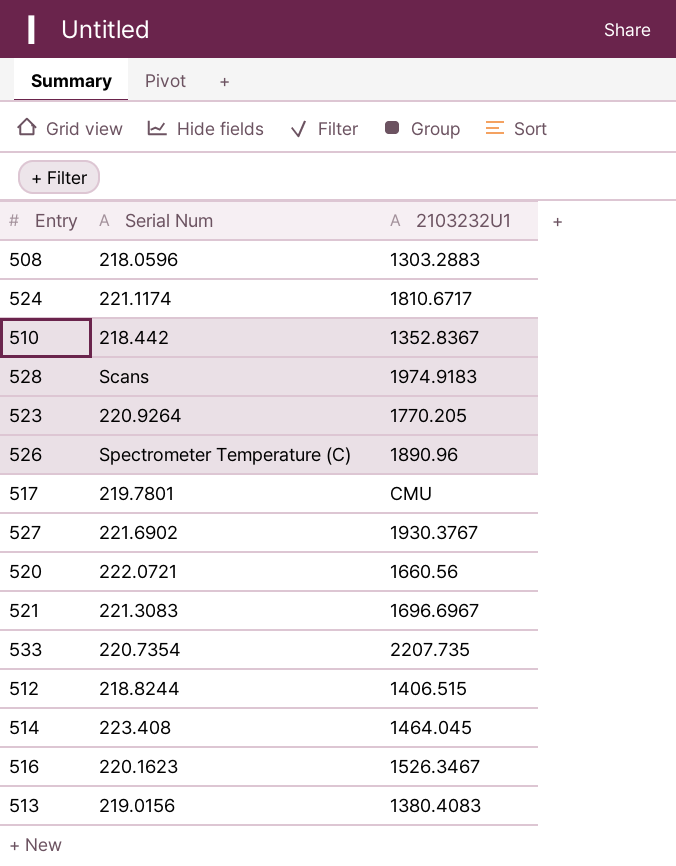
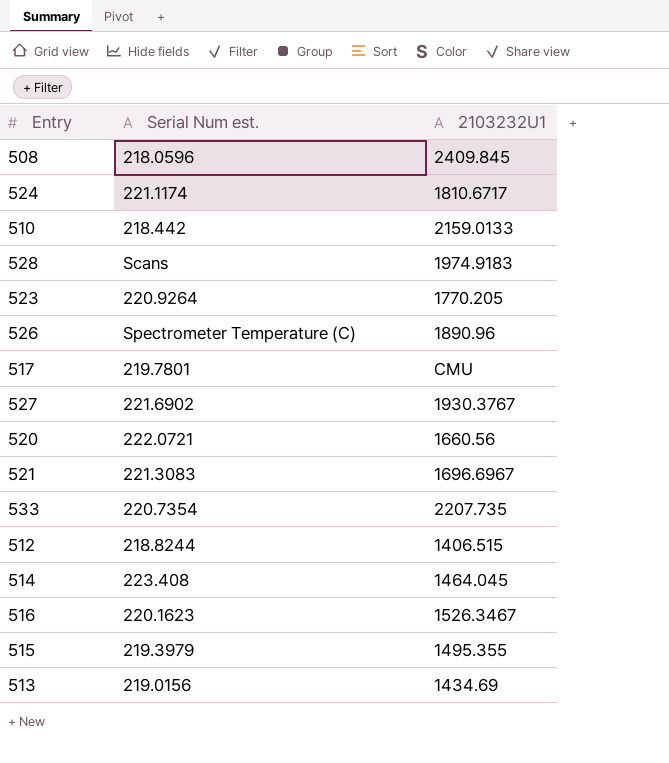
column name: Serial Num -> Serial Num est.
508 | 2103232U1: 1303.2883 -> 2409.845
510 | 2103232U1: 1352.8367 -> 2159.0133
row 515: none -> 219.3979 | 1495.355
513 | 2103232U1: 1380.4083 -> 1434.69

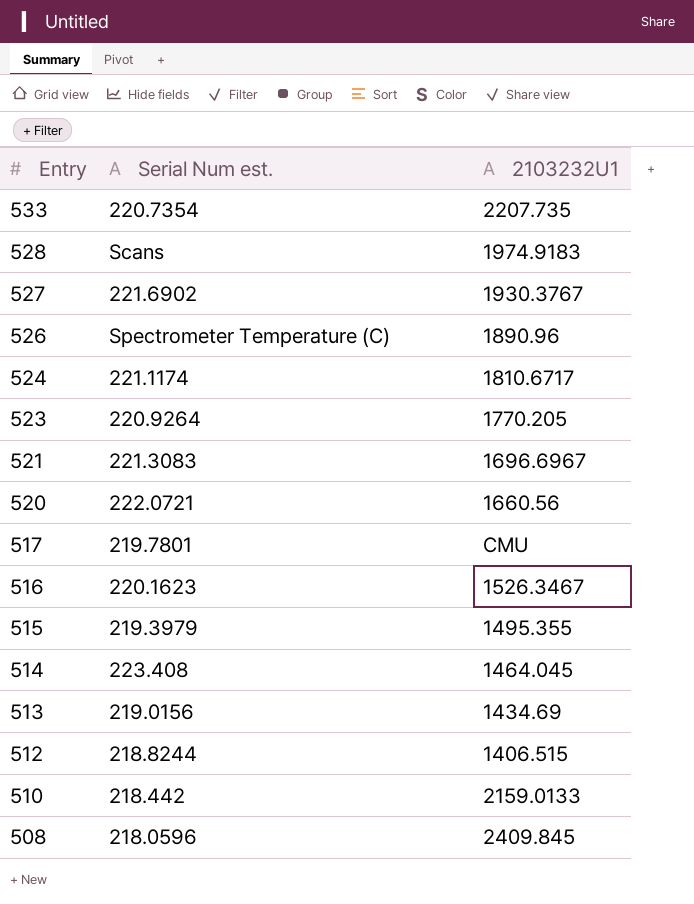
row order: none -> Entry descending

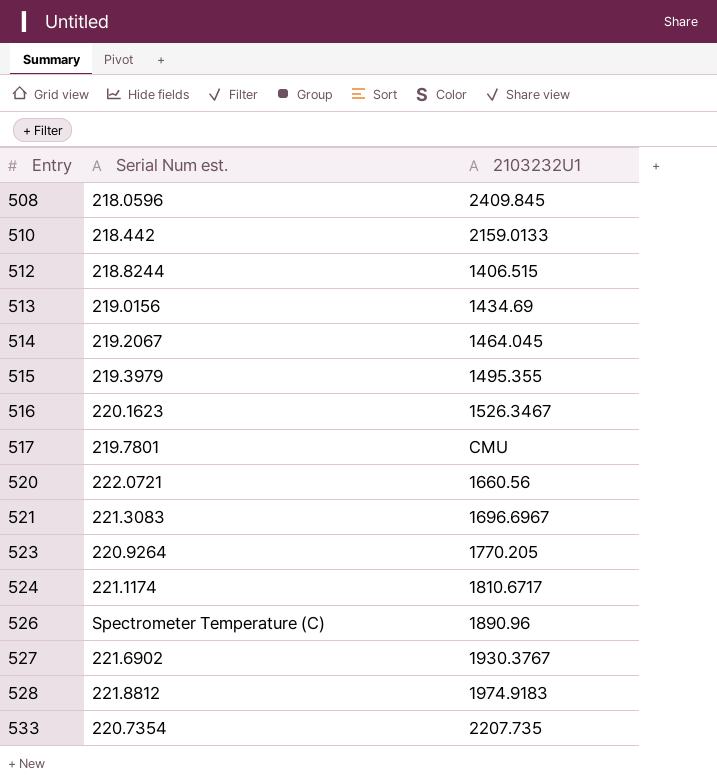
row order: Entry descending -> Entry ascending
514 | Serial Num est.: 223.408 -> 219.2067
528 | Serial Num est.: Scans -> 221.8812

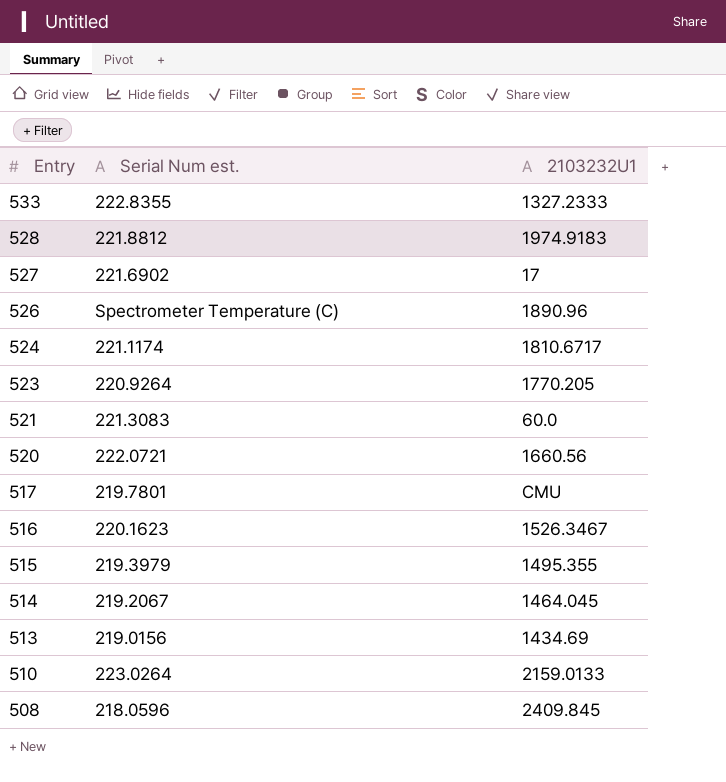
row order: Entry ascending -> Entry descending
row 512: 218.8244 | 1406.515 -> none
533 | Serial Num est.: 220.7354 -> 222.8355
533 | 2103232U1: 2207.735 -> 1327.2333
527 | 2103232U1: 1930.3767 -> 17
521 | 2103232U1: 1696.6967 -> 60.0
510 | Serial Num est.: 218.442 -> 223.0264

